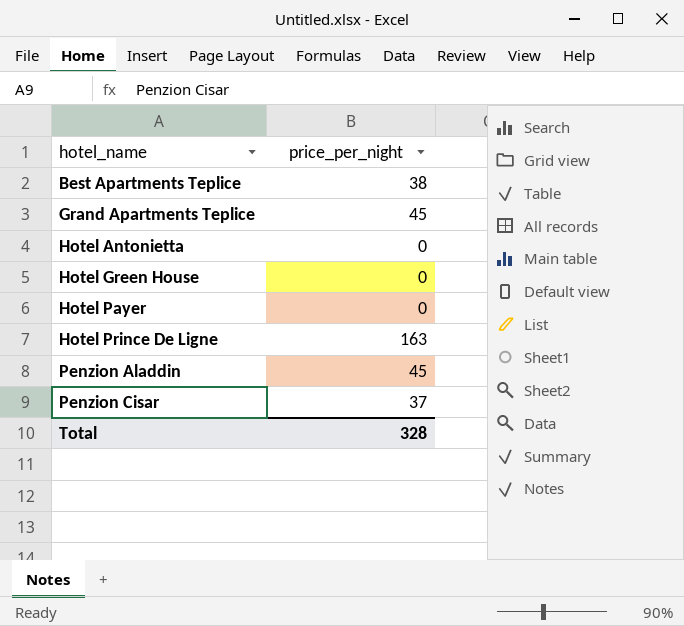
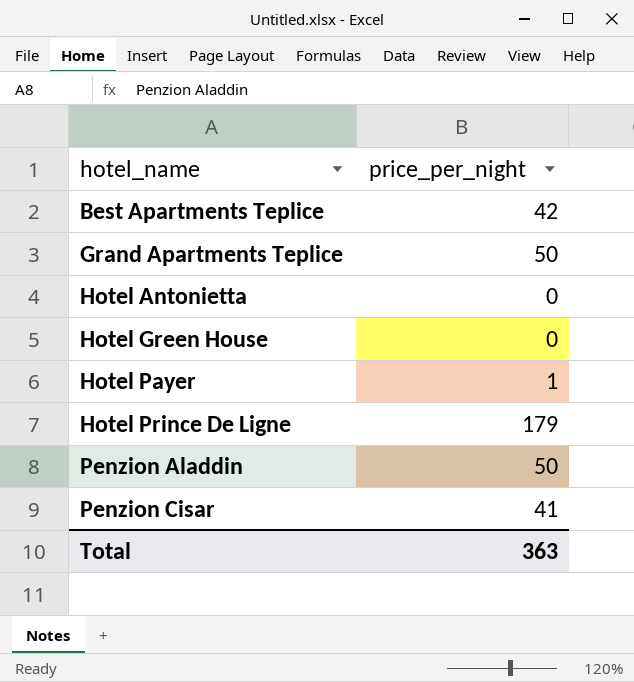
Best Apartments Teplice | price_per_night: 38 -> 42
Grand Apartments Teplice | price_per_night: 45 -> 50
Hotel Payer | price_per_night: 0 -> 1
Hotel Prince De Ligne | price_per_night: 163 -> 179
Penzion Aladdin | price_per_night: 45 -> 50
Penzion Cisar | price_per_night: 37 -> 41
Total | price_per_night: 328 -> 363

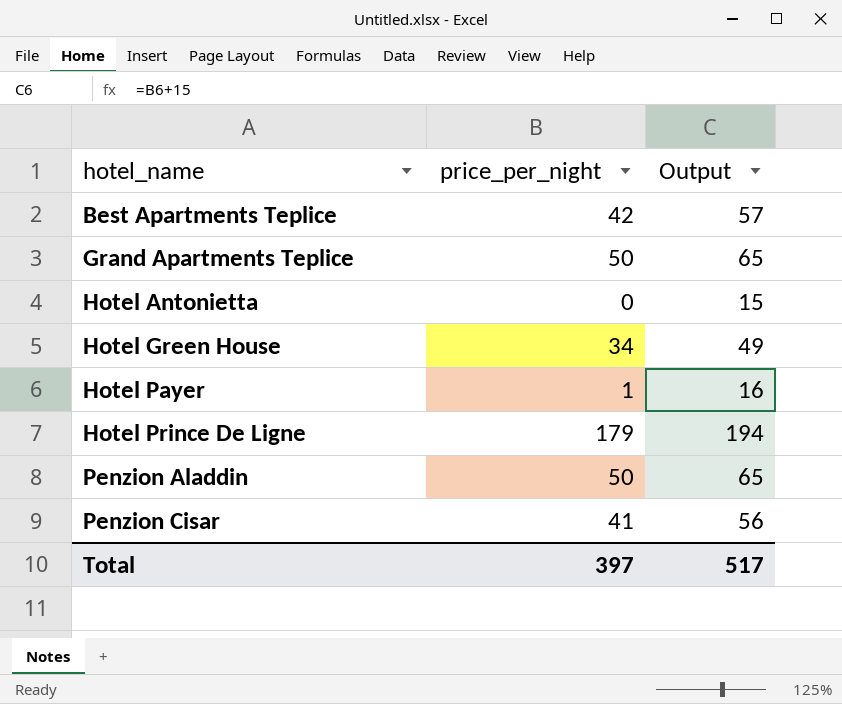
column Output | formula: none -> [price_per_night] + 15
Hotel Green House | price_per_night: 0 -> 34
Total | price_per_night: 363 -> 397

